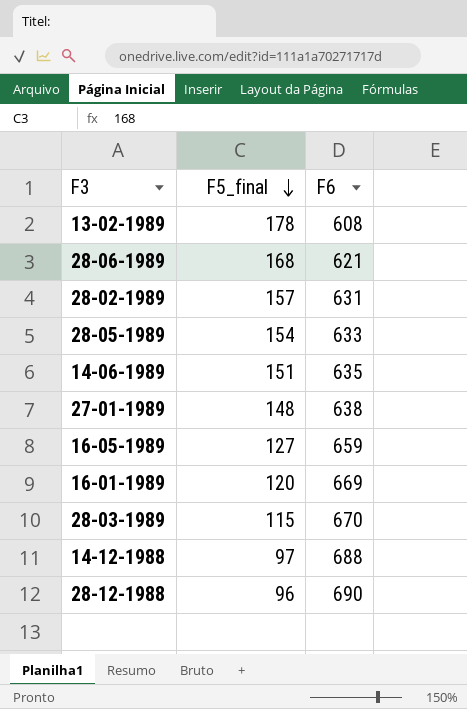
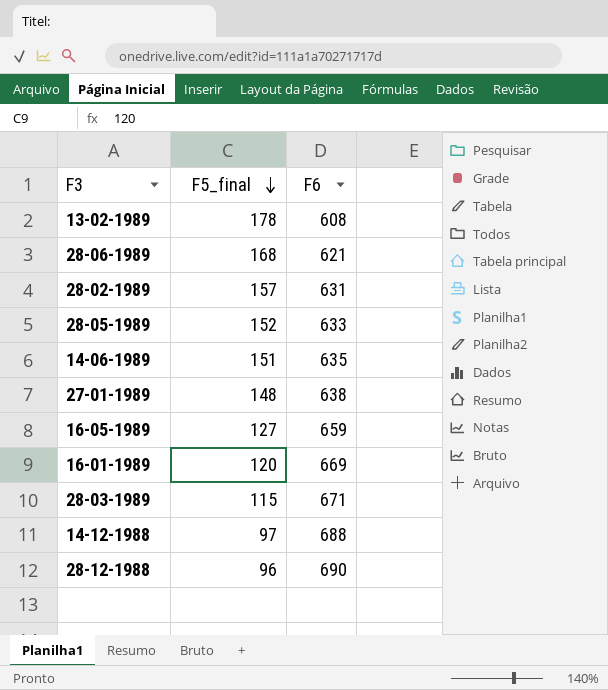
28-05-1989 | F5_final: 154 -> 152
28-03-1989 | F6: 670 -> 671

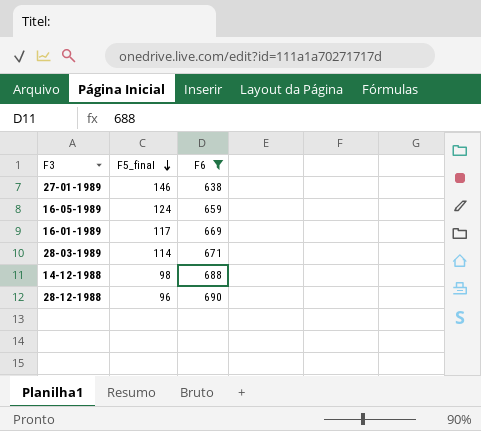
filter: none -> F6 >= 638
27-01-1989 | F5_final: 148 -> 146
16-05-1989 | F5_final: 127 -> 124
16-01-1989 | F5_final: 120 -> 117
28-03-1989 | F5_final: 115 -> 114
14-12-1988 | F5_final: 97 -> 98

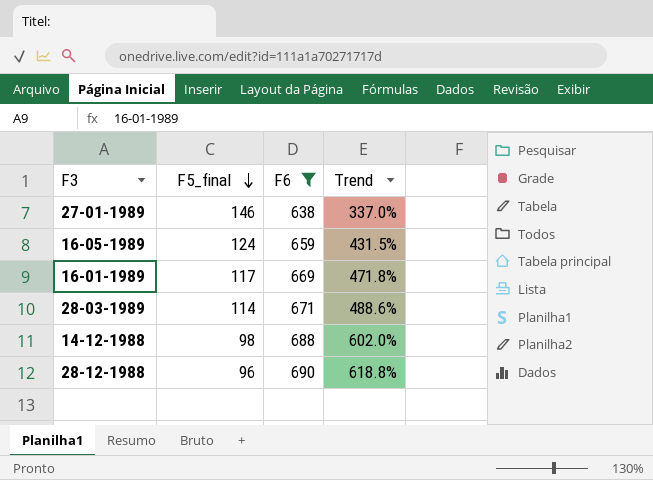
column Trend | formula: none -> ([F6] - [F5_final]) / [F5_final]

